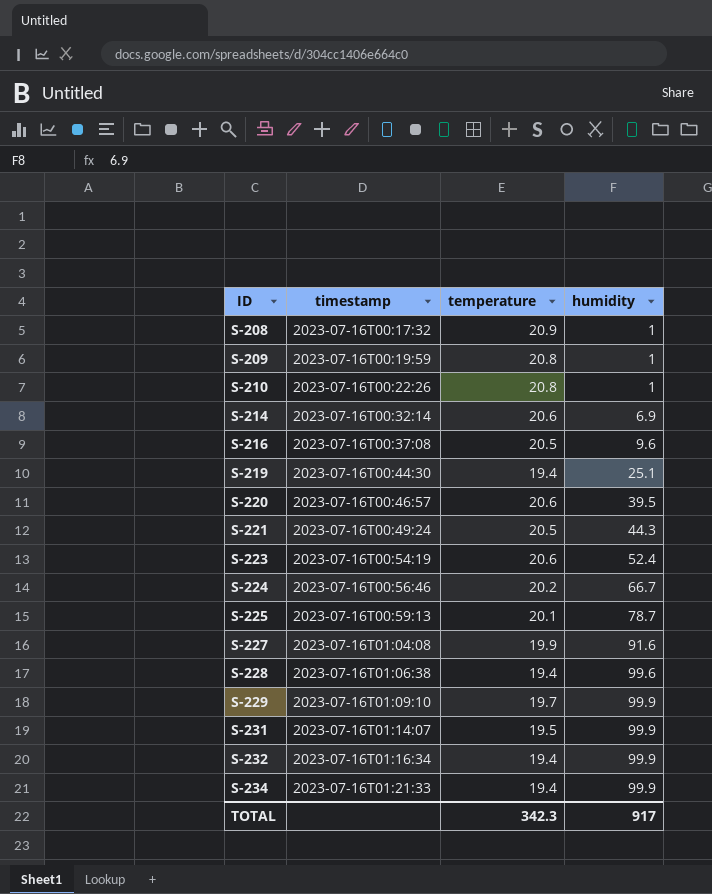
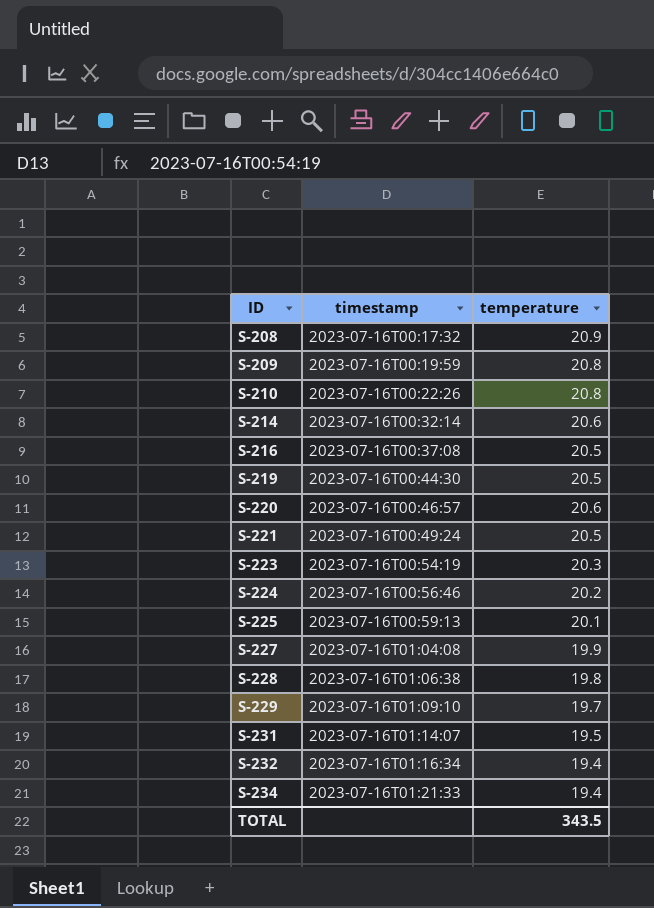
column humidity | position: 4 -> none
S-219 | temperature: 19.4 -> 20.5
S-223 | temperature: 20.6 -> 20.3
S-228 | temperature: 19.4 -> 19.8
TOTAL | temperature: 342.3 -> 343.5

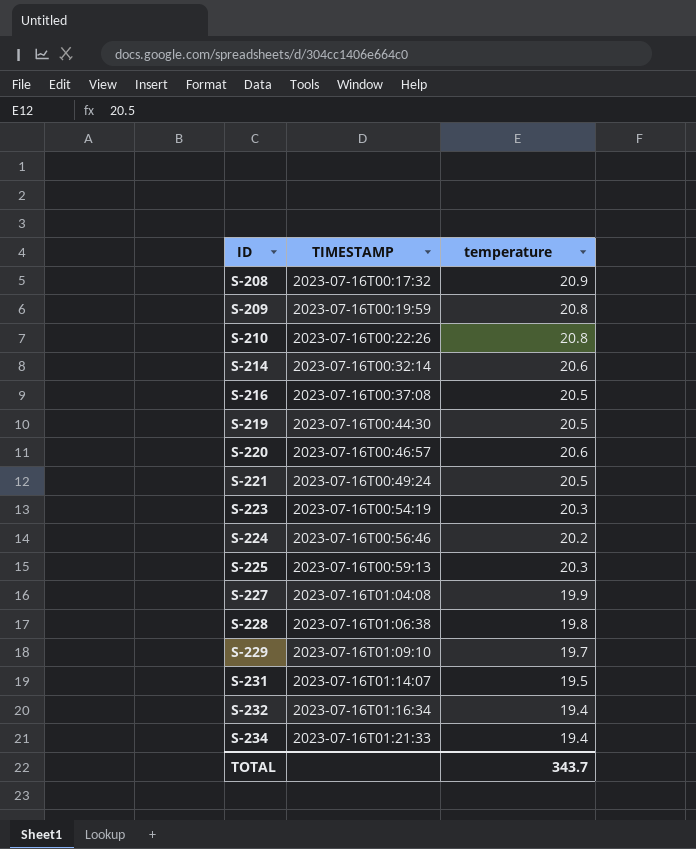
column name: timestamp -> TIMESTAMP
S-225 | temperature: 20.1 -> 20.3
TOTAL | temperature: 343.5 -> 343.7

